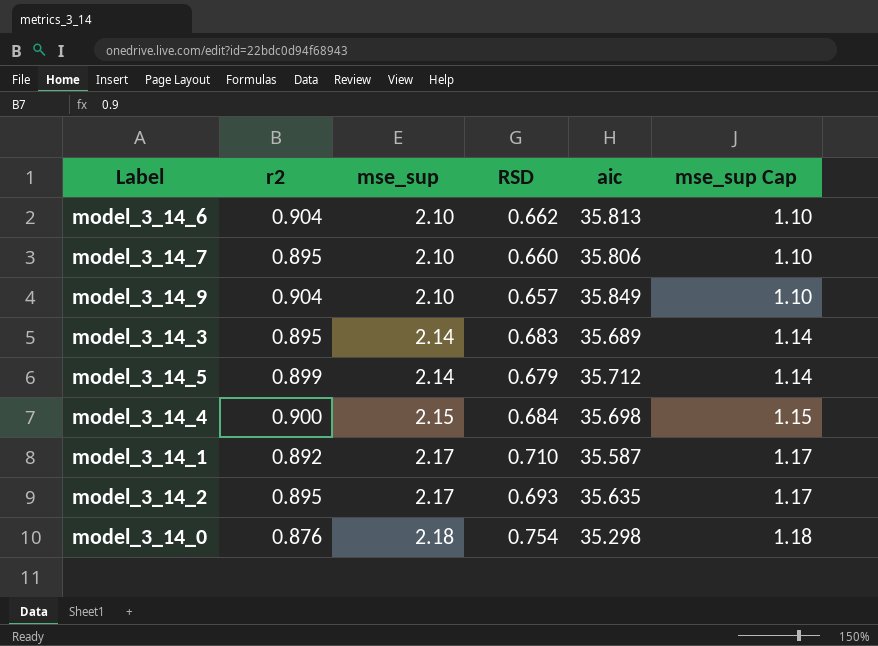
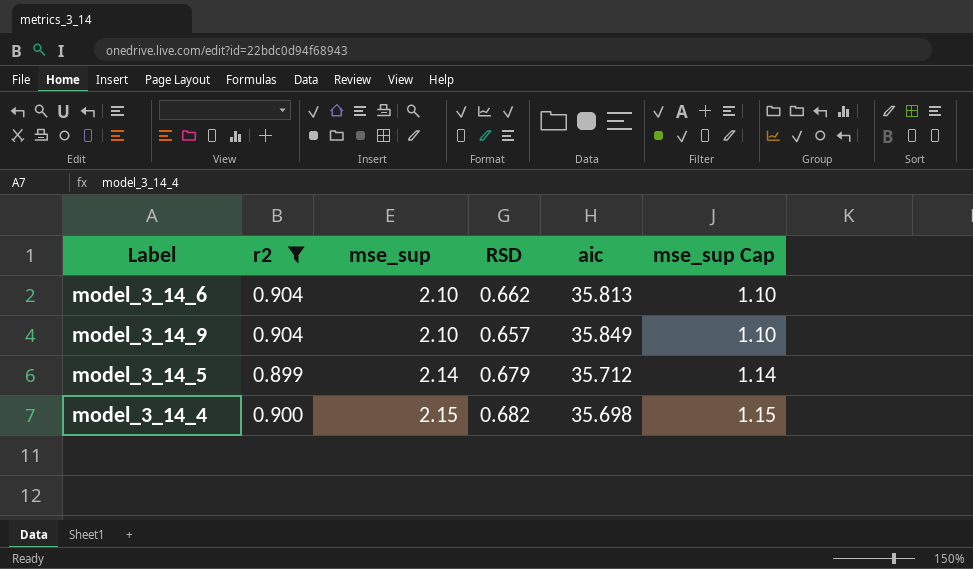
filter: none -> r2 >= 0.899
model_3_14_4 | RSD: 0.684 -> 0.682

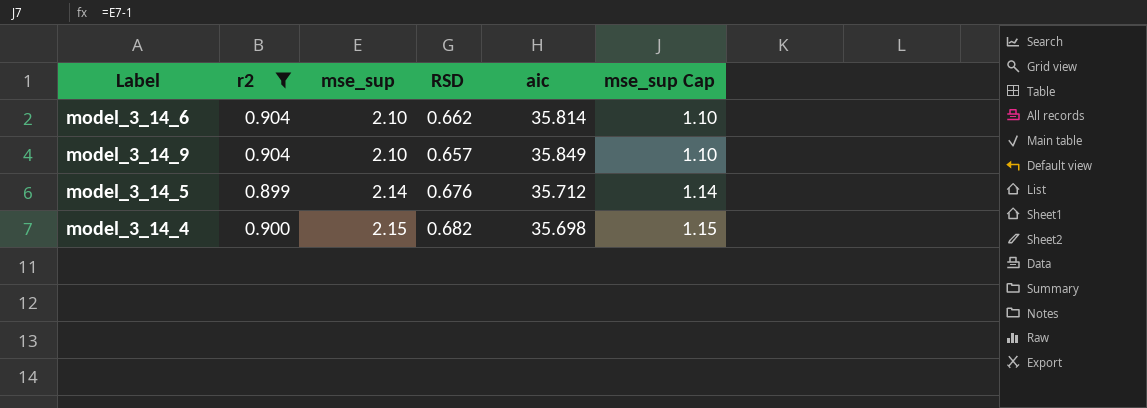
model_3_14_6 | aic: 35.813 -> 35.814
model_3_14_5 | RSD: 0.679 -> 0.676

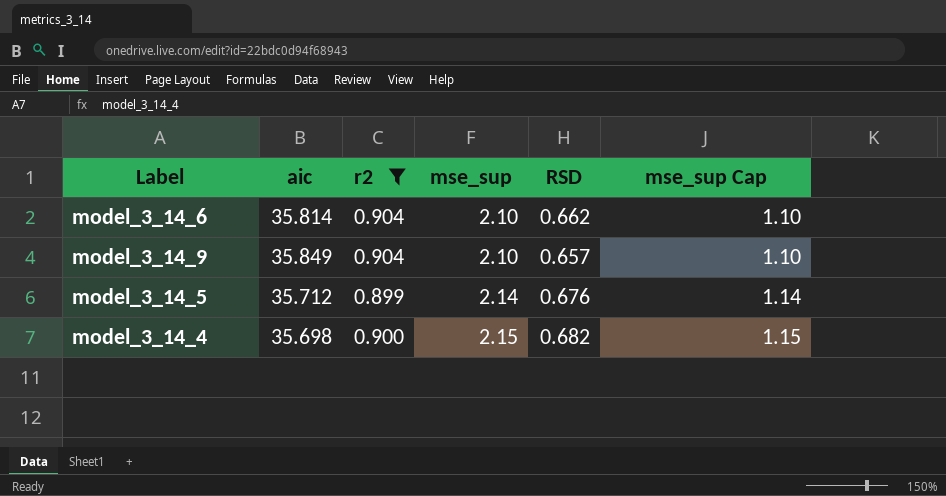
column aic | position: 5 -> 2

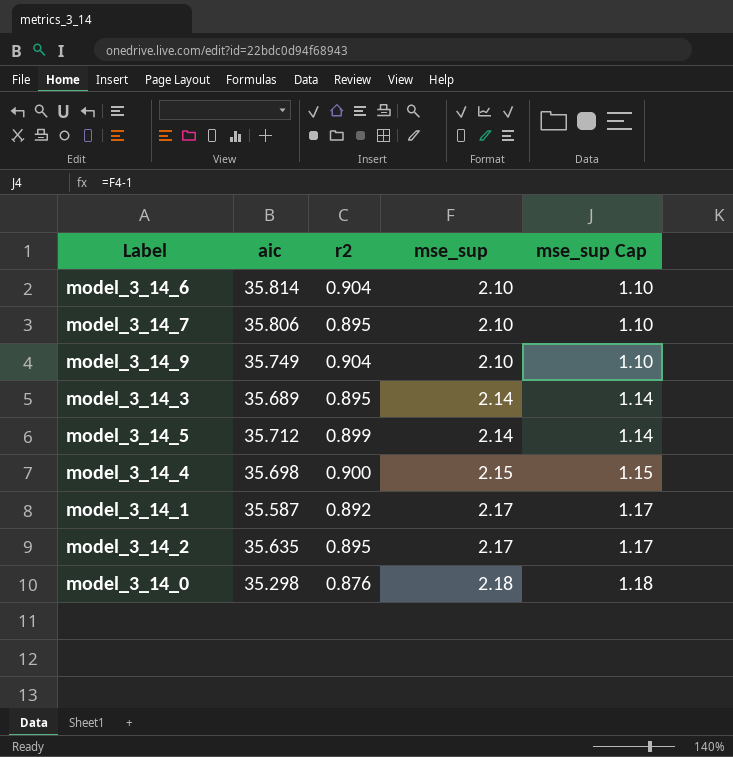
filter: r2 >= 0.899 -> none
column RSD | position: 5 -> none
model_3_14_9 | aic: 35.849 -> 35.749

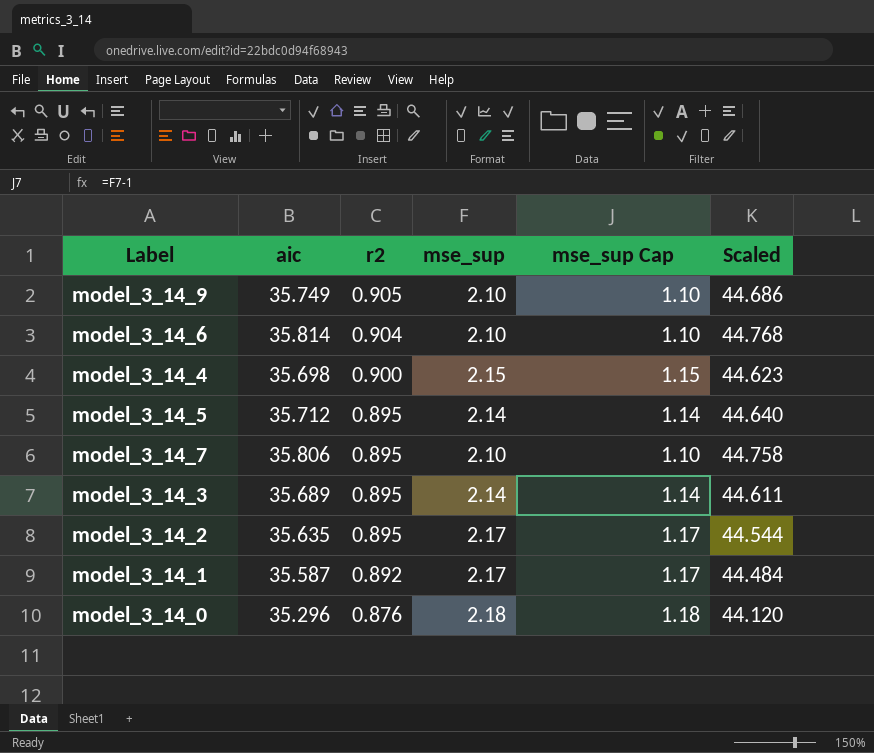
row order: mse_sup ascending -> r2 descending
column Scaled | formula: none -> [aic] * 1.25
model_3_14_9 | r2: 0.904 -> 0.905
model_3_14_5 | r2: 0.899 -> 0.895
model_3_14_0 | aic: 35.298 -> 35.296

